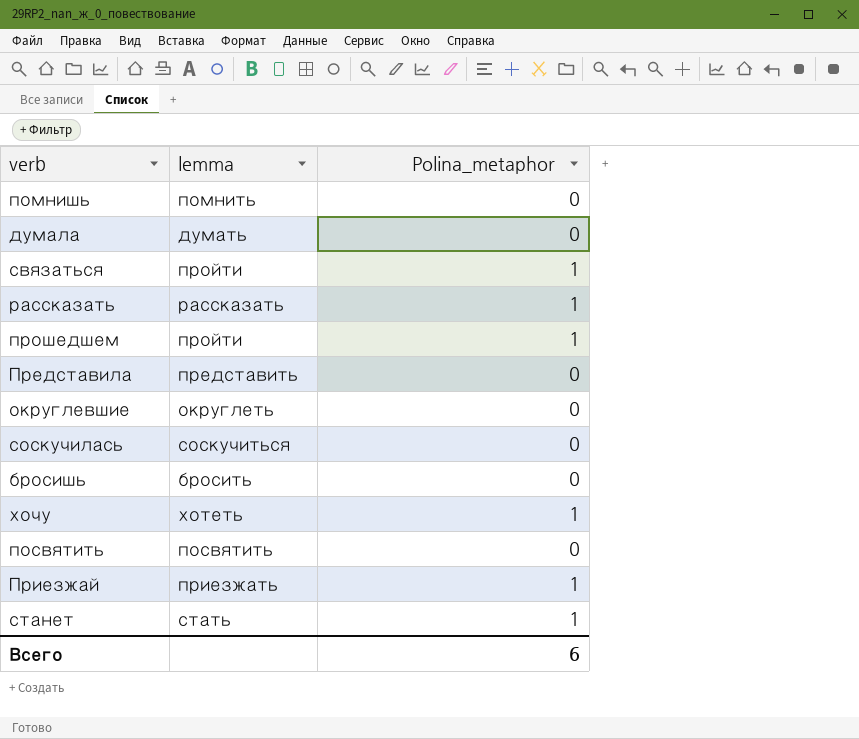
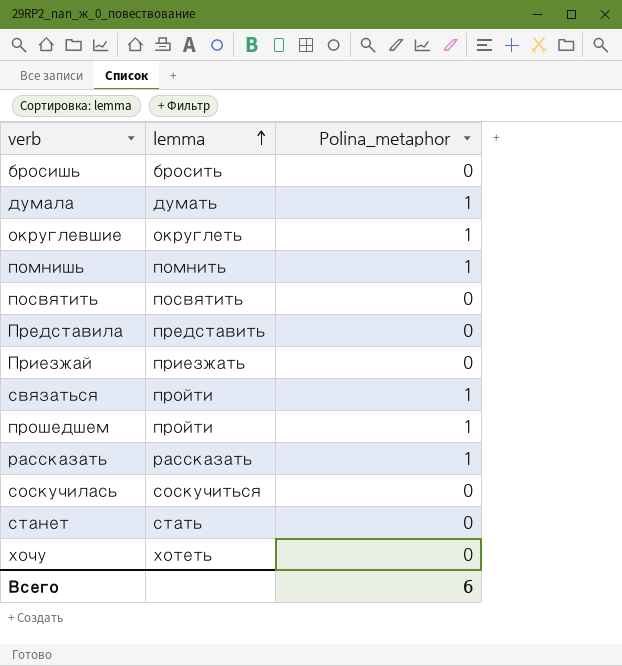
row order: none -> lemma ascending
думала | Polina_metaphor: 0 -> 1
округлевшие | Polina_metaphor: 0 -> 1
помнишь | Polina_metaphor: 0 -> 1
Приезжай | Polina_metaphor: 1 -> 0
станет | Polina_metaphor: 1 -> 0
хочу | Polina_metaphor: 1 -> 0

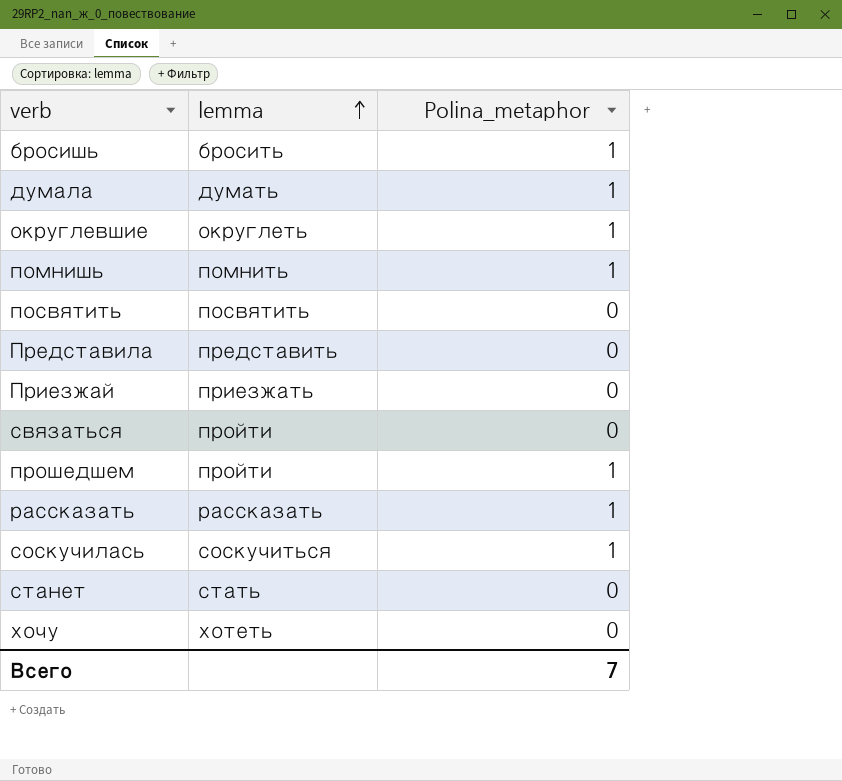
бросишь | Polina_metaphor: 0 -> 1
связаться | Polina_metaphor: 1 -> 0
соскучилась | Polina_metaphor: 0 -> 1
Всего | Polina_metaphor: 6 -> 7

